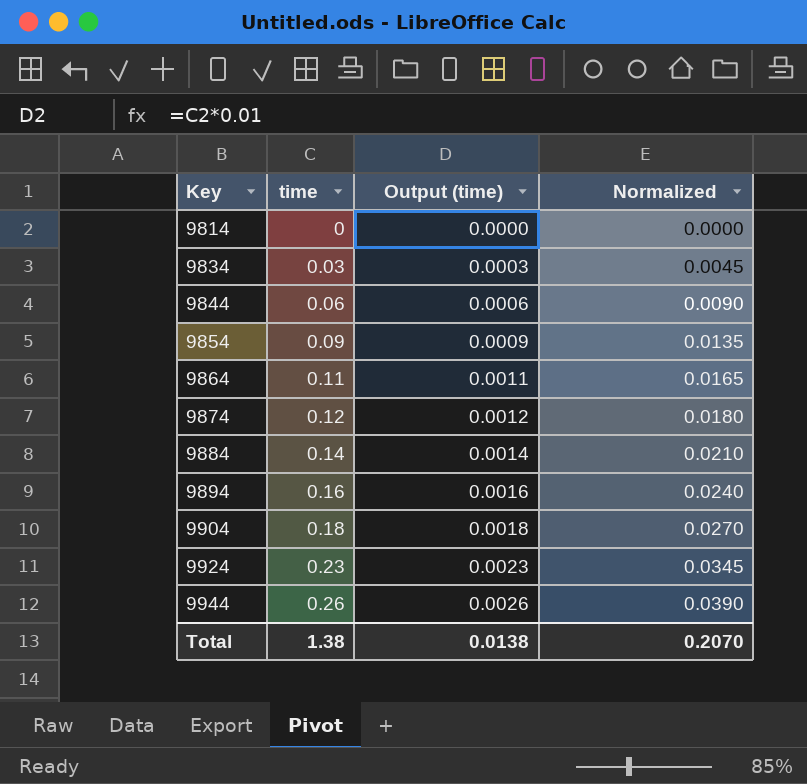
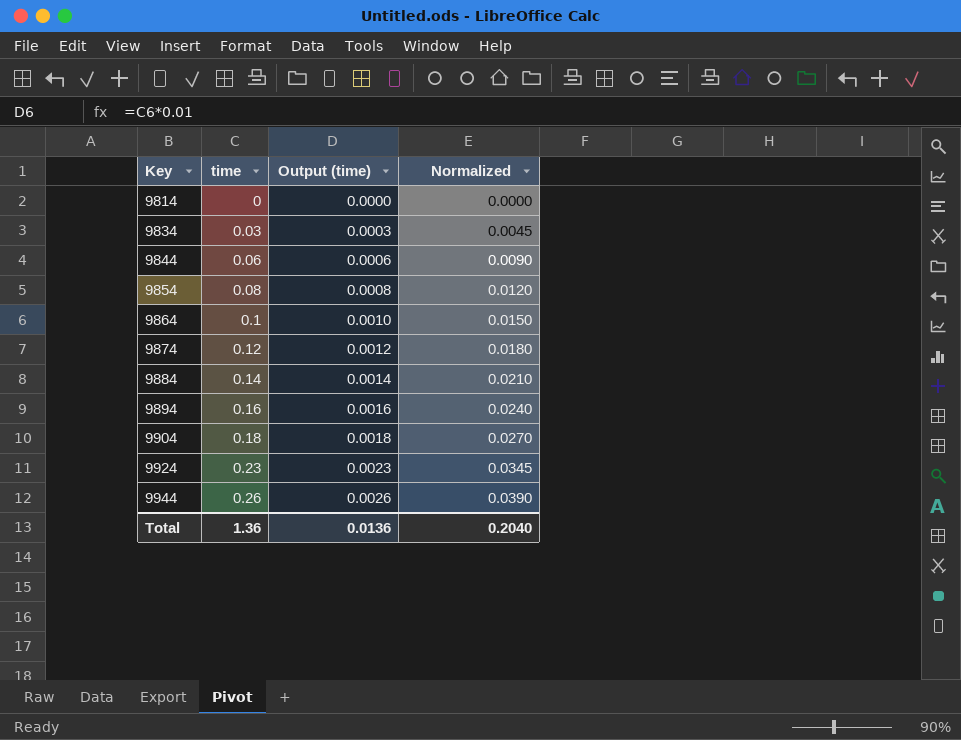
9854 | time: 0.09 -> 0.08
9854 | Output (time): 0.0009 -> 0.0008
9854 | Normalized: 0.0135 -> 0.0120
9864 | time: 0.11 -> 0.1
9864 | Output (time): 0.0011 -> 0.0010
9864 | Normalized: 0.0165 -> 0.0150
Total | time: 1.38 -> 1.36
Total | Output (time): 0.0138 -> 0.0136
Total | Normalized: 0.2070 -> 0.2040

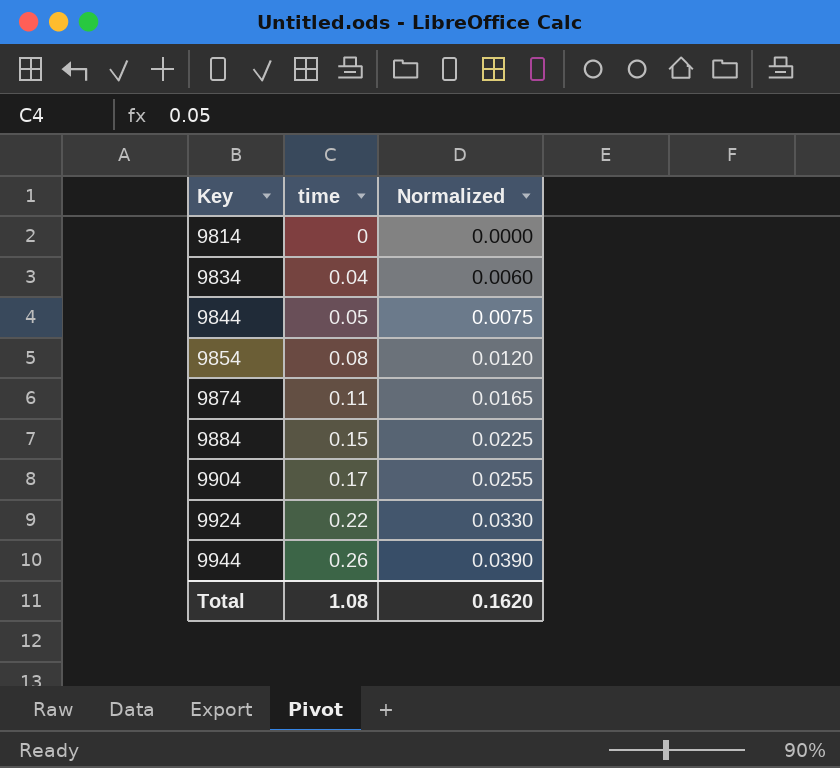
column Output (time) | formula: [time] * 0.01 -> none
row 9864: 0.1 | 0.0010 | 0.0150 -> none
row 9894: 0.16 | 0.0016 | 0.0240 -> none
9834 | time: 0.03 -> 0.04
9834 | Normalized: 0.0045 -> 0.0060
9844 | time: 0.06 -> 0.05
9844 | Normalized: 0.0090 -> 0.0075
9874 | time: 0.12 -> 0.11
9874 | Normalized: 0.0180 -> 0.0165
9884 | time: 0.14 -> 0.15
9884 | Normalized: 0.0210 -> 0.0225
9904 | time: 0.18 -> 0.17
9904 | Normalized: 0.0270 -> 0.0255
9924 | time: 0.23 -> 0.22
9924 | Normalized: 0.0345 -> 0.0330
Total | time: 1.36 -> 1.08
Total | Normalized: 0.2040 -> 0.1620

